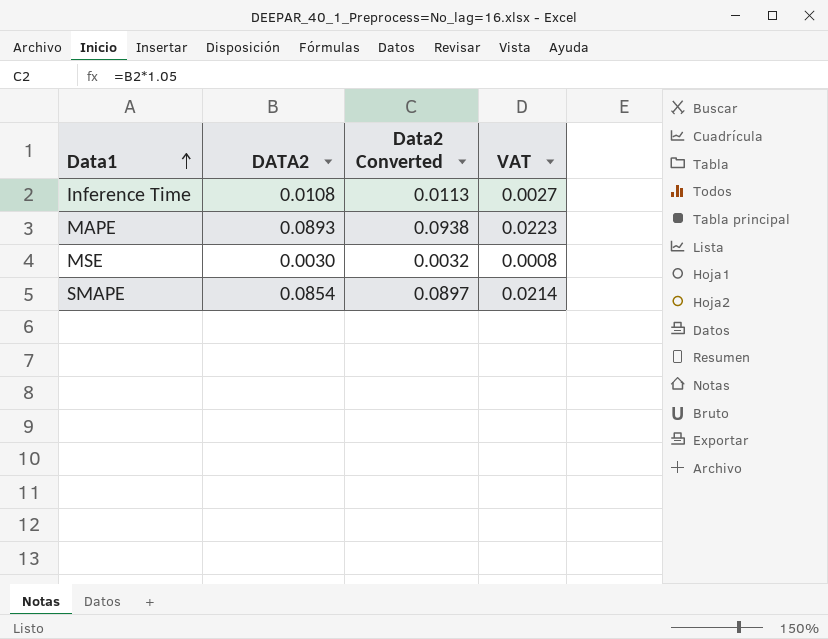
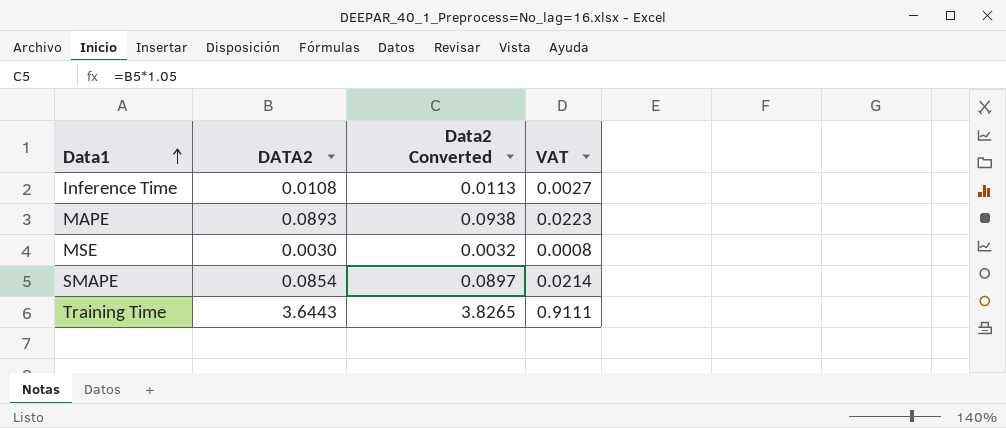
row Training Time: none -> 3.6443 | 3.8265 | 0.9111

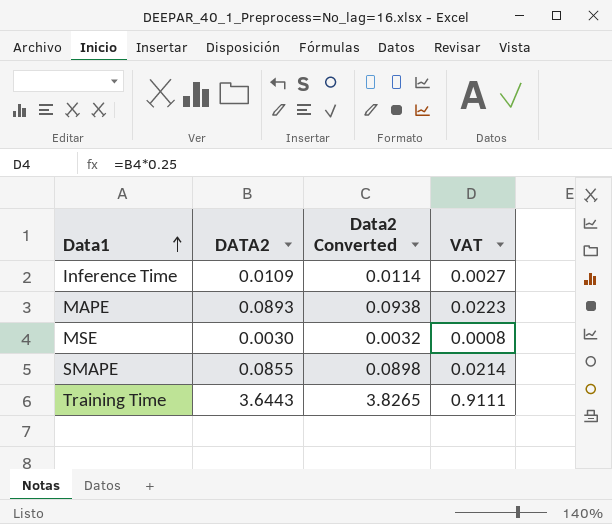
Inference Time | DATA2: 0.0108 -> 0.0109
Inference Time | Data2 Converted: 0.0113 -> 0.0114
SMAPE | DATA2: 0.0854 -> 0.0855
SMAPE | Data2 Converted: 0.0897 -> 0.0898

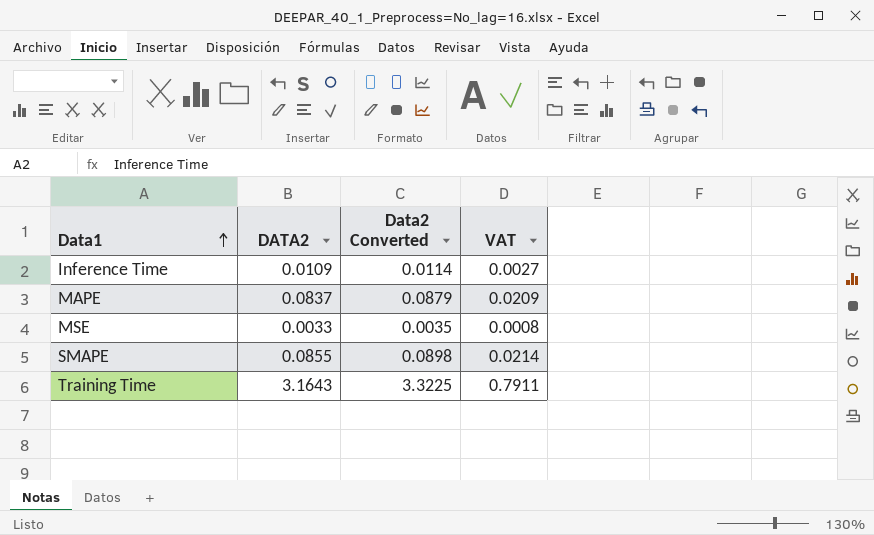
MAPE | DATA2: 0.0893 -> 0.0837
MAPE | Data2 Converted: 0.0938 -> 0.0879
MAPE | VAT: 0.0223 -> 0.0209
MSE | DATA2: 0.0030 -> 0.0033
MSE | Data2 Converted: 0.0032 -> 0.0035
Training Time | DATA2: 3.6443 -> 3.1643
Training Time | Data2 Converted: 3.8265 -> 3.3225
Training Time | VAT: 0.9111 -> 0.7911

